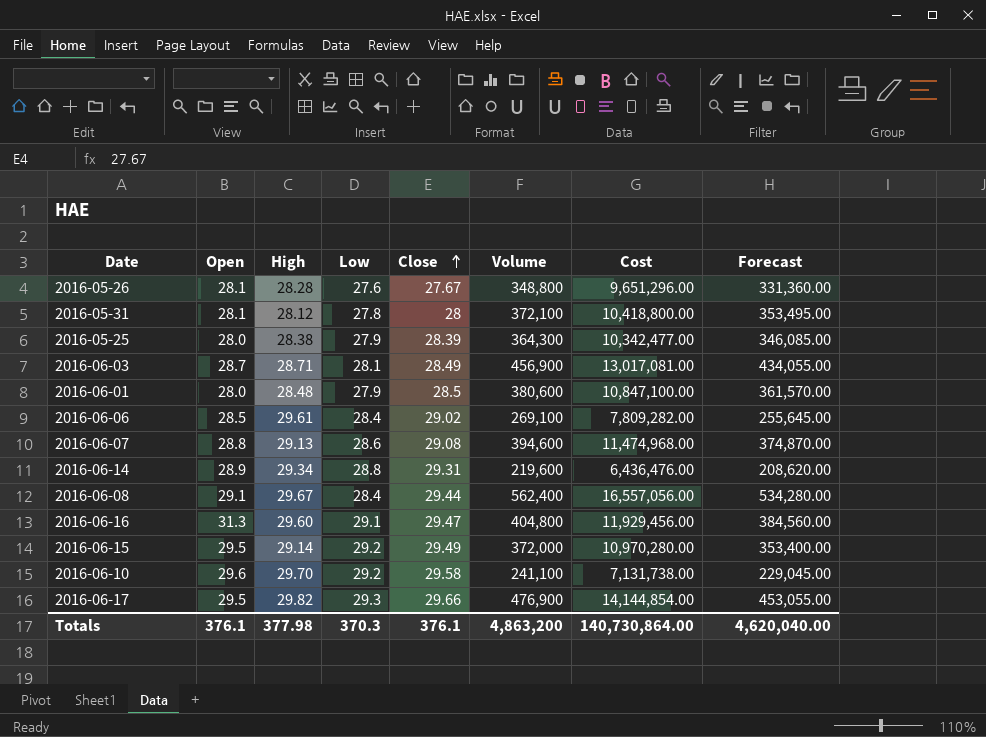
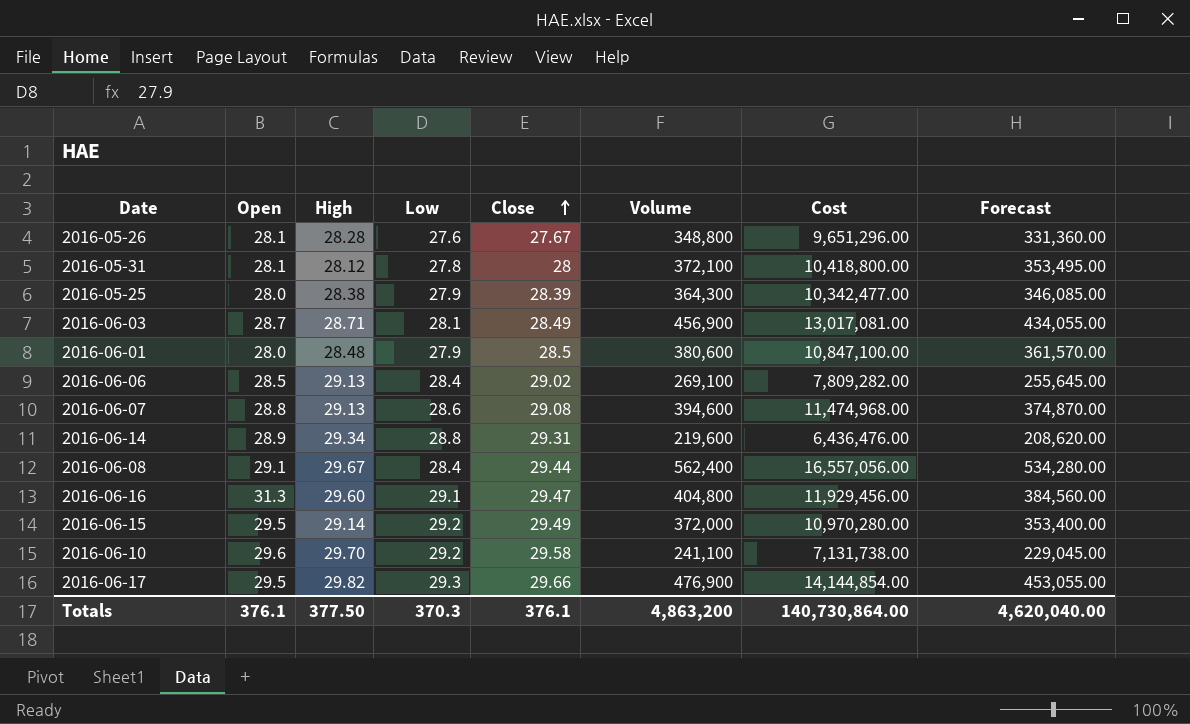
2016-06-06 | High: 29.61 -> 29.13
Totals | High: 377.98 -> 377.50

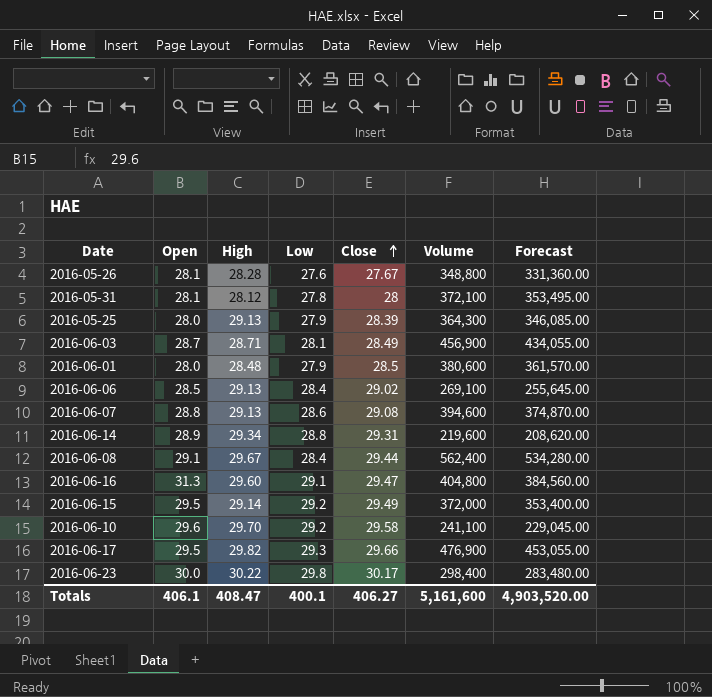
column Cost | formula: [Close] * [Volume] -> none
2016-05-25 | High: 28.38 -> 29.13
row 2016-06-23: none -> 30.0 | 30.22 | 29.8 | 30.17 | 298,400 | 283,480.00
Totals | Open: 376.1 -> 406.1
Totals | High: 377.50 -> 408.47
Totals | Low: 370.3 -> 400.1
Totals | Close: 376.1 -> 406.27
Totals | Volume: 4,863,200 -> 5,161,600
Totals | Forecast: 4,620,040.00 -> 4,903,520.00

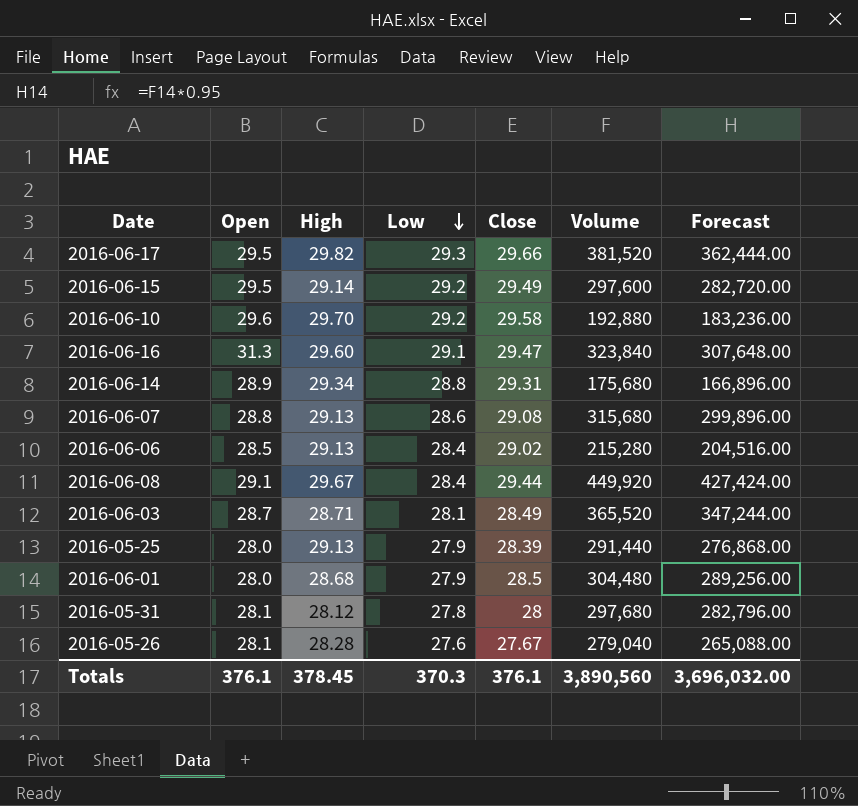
row order: Close ascending -> Low descending
row 2016-06-23: 30.0 | 30.22 | 29.8 | 30.17 | 298,400 | 283,480.00 -> none
2016-06-17 | Volume: 476,900 -> 381,520
2016-06-17 | Forecast: 453,055.00 -> 362,444.00
2016-06-15 | Volume: 372,000 -> 297,600
2016-06-15 | Forecast: 353,400.00 -> 282,720.00
2016-06-10 | Volume: 241,100 -> 192,880
2016-06-10 | Forecast: 229,045.00 -> 183,236.00
2016-06-16 | Volume: 404,800 -> 323,840
2016-06-16 | Forecast: 384,560.00 -> 307,648.00
2016-06-14 | Volume: 219,600 -> 175,680
2016-06-14 | Forecast: 208,620.00 -> 166,896.00
2016-06-07 | Volume: 394,600 -> 315,680
2016-06-07 | Forecast: 374,870.00 -> 299,896.00
2016-06-06 | Volume: 269,100 -> 215,280
2016-06-06 | Forecast: 255,645.00 -> 204,516.00
2016-06-08 | Volume: 562,400 -> 449,920
2016-06-08 | Forecast: 534,280.00 -> 427,424.00
2016-06-03 | Volume: 456,900 -> 365,520
2016-06-03 | Forecast: 434,055.00 -> 347,244.00
2016-05-25 | Volume: 364,300 -> 291,440
2016-05-25 | Forecast: 346,085.00 -> 276,868.00
2016-06-01 | High: 28.48 -> 28.68
2016-06-01 | Volume: 380,600 -> 304,480
2016-06-01 | Forecast: 361,570.00 -> 289,256.00
2016-05-31 | Volume: 372,100 -> 297,680
2016-05-31 | Forecast: 353,495.00 -> 282,796.00
2016-05-26 | Volume: 348,800 -> 279,040
2016-05-26 | Forecast: 331,360.00 -> 265,088.00
Totals | Open: 406.1 -> 376.1
Totals | High: 408.47 -> 378.45
Totals | Low: 400.1 -> 370.3
Totals | Close: 406.27 -> 376.1
Totals | Volume: 5,161,600 -> 3,890,560
Totals | Forecast: 4,903,520.00 -> 3,696,032.00

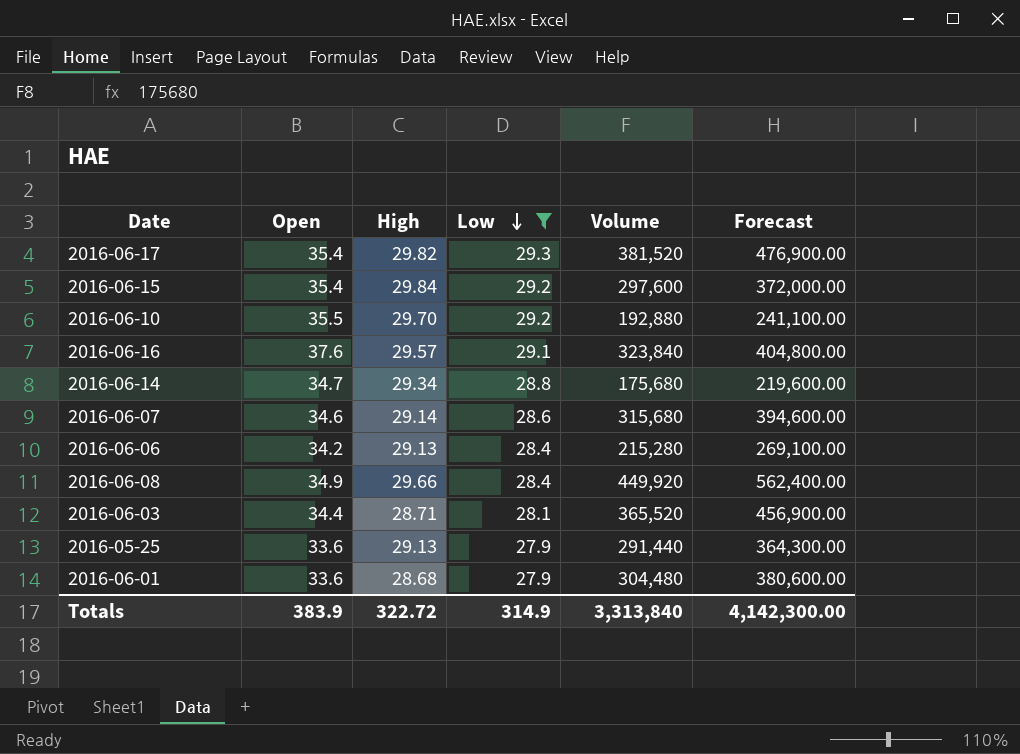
filter: none -> Low >= 27.9
column Close | position: 5 -> none
column Forecast | formula: [Volume] * 0.95 -> [Volume] * 1.25
2016-06-17 | Open: 29.5 -> 35.4
2016-06-15 | Open: 29.5 -> 35.4
2016-06-15 | High: 29.14 -> 29.84
2016-06-10 | Open: 29.6 -> 35.5
2016-06-16 | Open: 31.3 -> 37.6
2016-06-16 | High: 29.60 -> 29.57
2016-06-14 | Open: 28.9 -> 34.7
2016-06-07 | Open: 28.8 -> 34.6
2016-06-07 | High: 29.13 -> 29.14
2016-06-06 | Open: 28.5 -> 34.2
2016-06-08 | Open: 29.1 -> 34.9
2016-06-08 | High: 29.67 -> 29.66
2016-06-03 | Open: 28.7 -> 34.4
2016-05-25 | Open: 28.0 -> 33.6
2016-06-01 | Open: 28.0 -> 33.6
Totals | Open: 376.1 -> 383.9
Totals | High: 378.45 -> 322.72
Totals | Low: 370.3 -> 314.9
Totals | Volume: 3,890,560 -> 3,313,840
Totals | Forecast: 3,696,032.00 -> 4,142,300.00

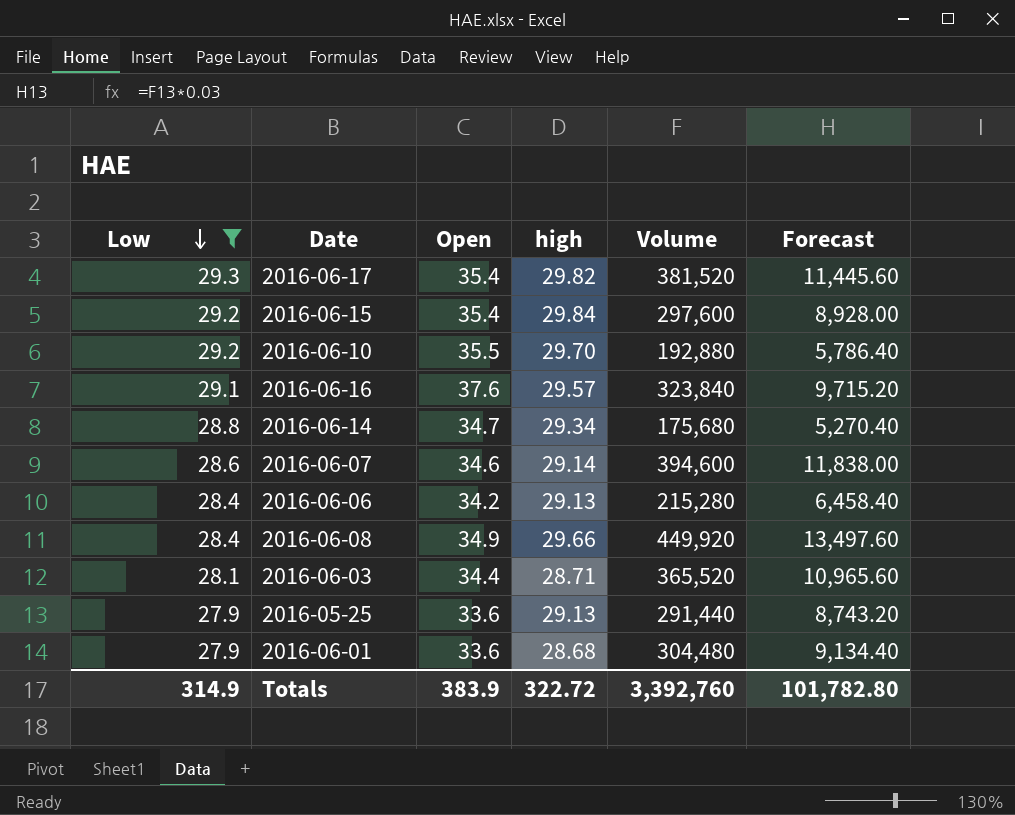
column Low | position: 4 -> 1
column name: High -> high
column Forecast | formula: [Volume] * 1.25 -> [Volume] * 0.03
2016-06-07 | Volume: 315,680 -> 394,600
Totals | Volume: 3,313,840 -> 3,392,760
Totals | Forecast: 4,142,300.00 -> 101,782.80

